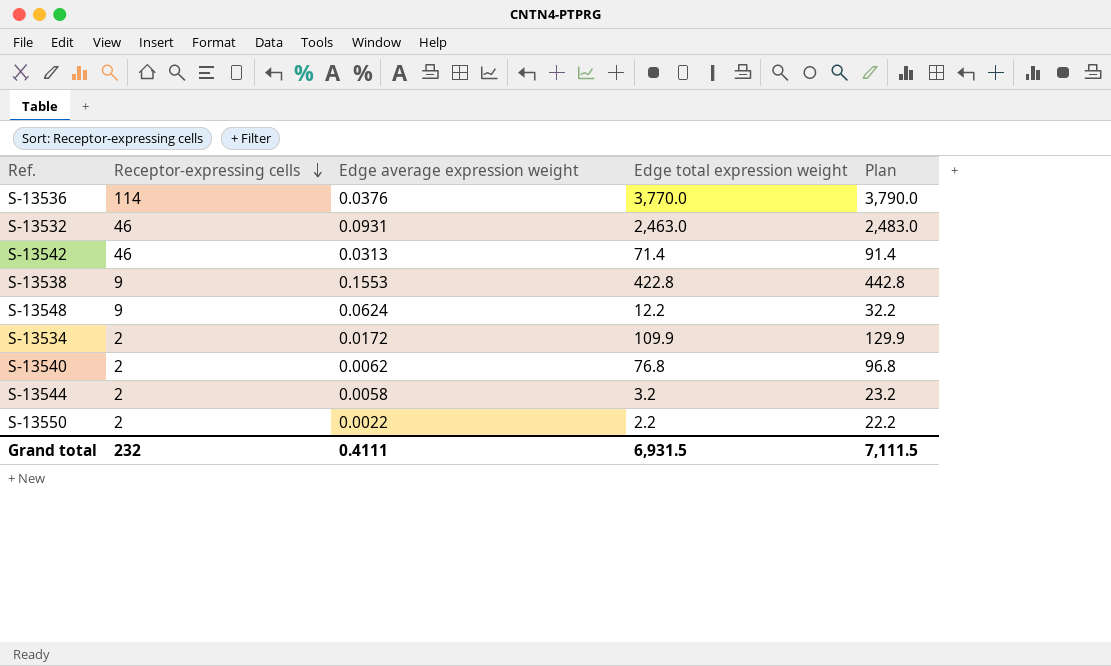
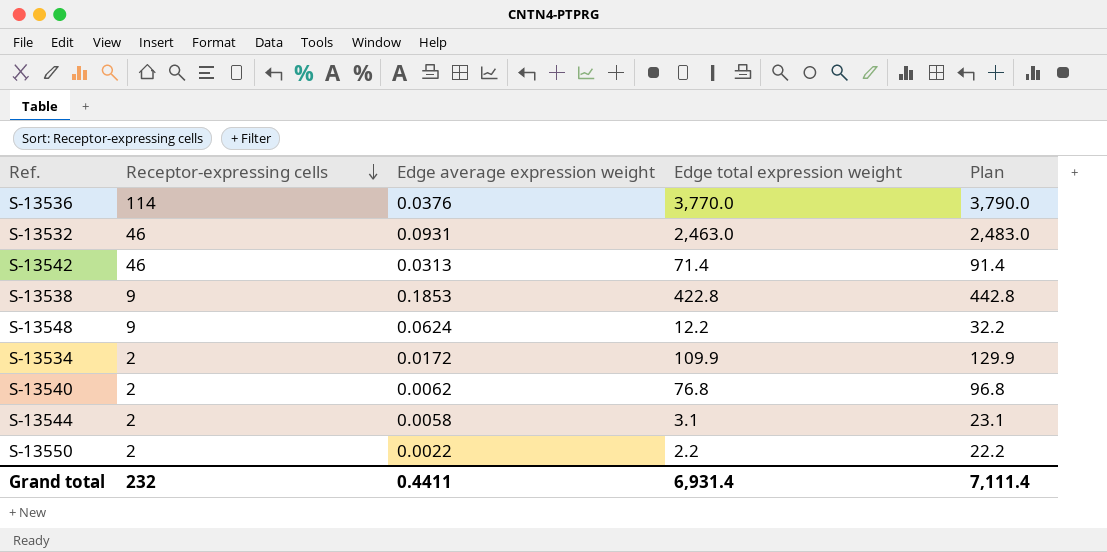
S-13538 | Edge average expression weight: 0.1553 -> 0.1853
S-13544 | Edge total expression weight: 3.2 -> 3.1
S-13544 | Plan: 23.2 -> 23.1
Grand total | Edge average expression weight: 0.4111 -> 0.4411
Grand total | Edge total expression weight: 6,931.5 -> 6,931.4
Grand total | Plan: 7,111.5 -> 7,111.4

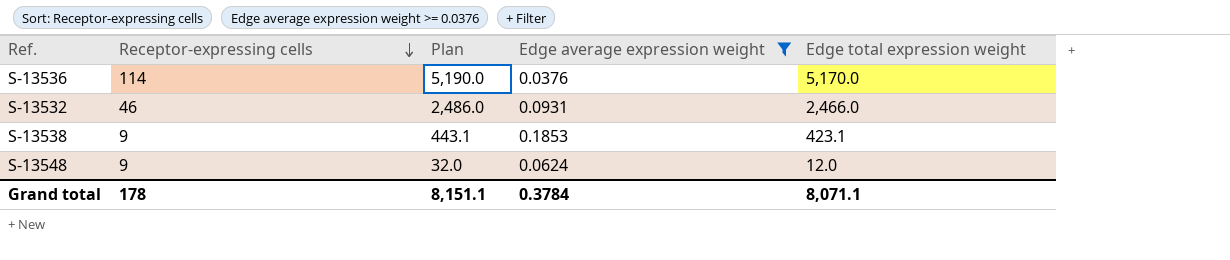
filter: none -> Edge average expression weight >= 0.0376
column Plan | position: 5 -> 3
S-13536 | Plan: 3,790.0 -> 5,190.0
S-13536 | Edge total expression weight: 3,770.0 -> 5,170.0
S-13532 | Plan: 2,483.0 -> 2,486.0
S-13532 | Edge total expression weight: 2,463.0 -> 2,466.0
S-13538 | Plan: 442.8 -> 443.1
S-13538 | Edge total expression weight: 422.8 -> 423.1
S-13548 | Plan: 32.2 -> 32.0
S-13548 | Edge total expression weight: 12.2 -> 12.0
Grand total | Receptor-expressing cells: 232 -> 178
Grand total | Plan: 7,111.4 -> 8,151.1
Grand total | Edge average expression weight: 0.4411 -> 0.3784
Grand total | Edge total expression weight: 6,931.4 -> 8,071.1

